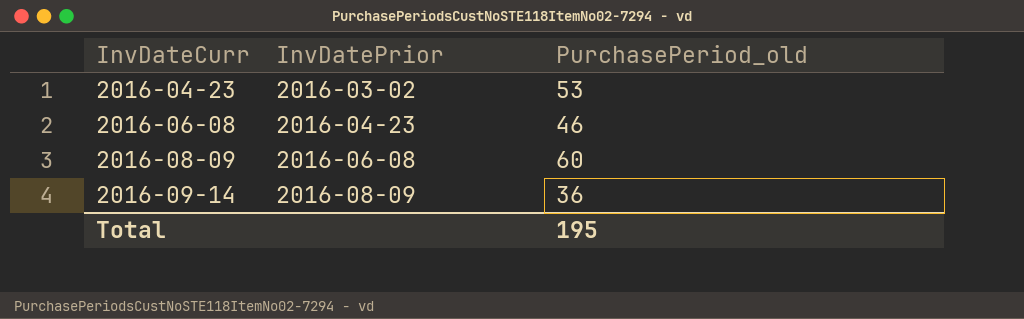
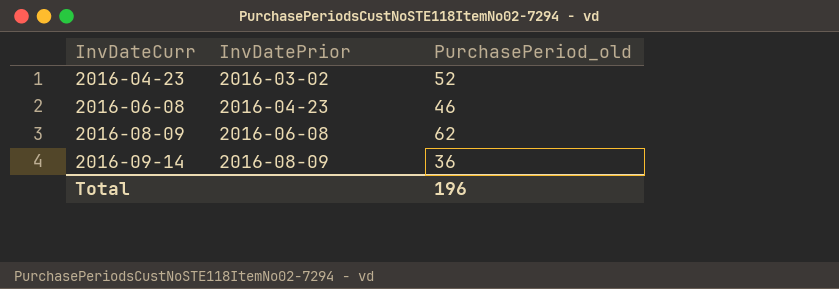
2016-04-23 | PurchasePeriod_old: 53 -> 52
2016-08-09 | PurchasePeriod_old: 60 -> 62
Total | PurchasePeriod_old: 195 -> 196

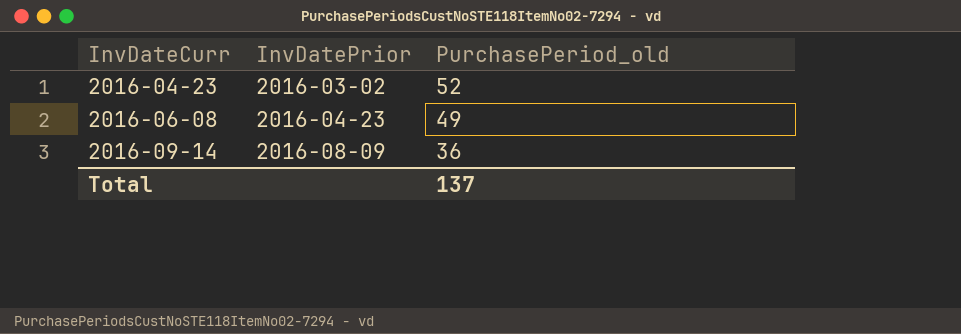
row 2016-08-09: 2016-06-08 | 62 -> none
2016-06-08 | PurchasePeriod_old: 46 -> 49
Total | PurchasePeriod_old: 196 -> 137

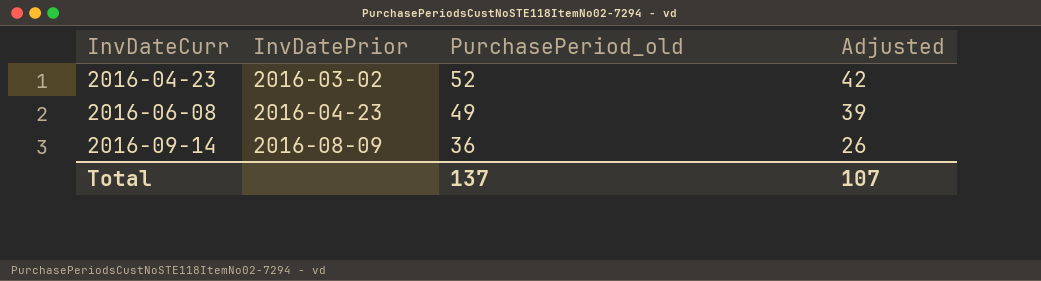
column Adjusted | formula: none -> [PurchasePeriod_old] - 10

